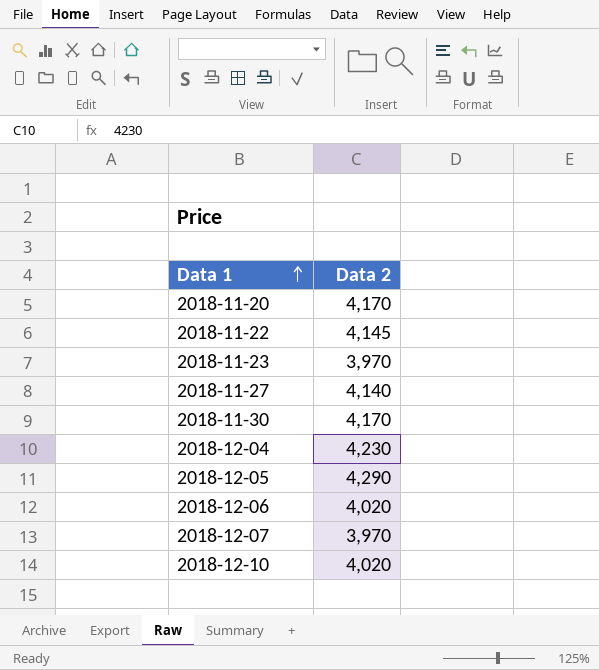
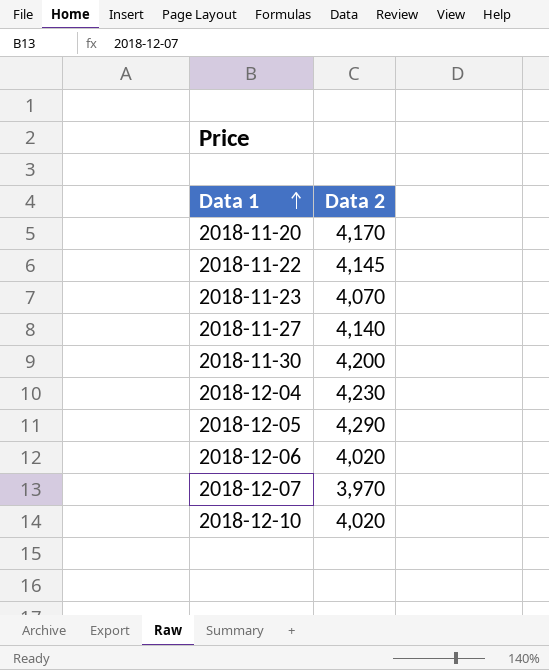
2018-11-23 | Data 2: 3,970 -> 4,070
2018-11-30 | Data 2: 4,170 -> 4,200

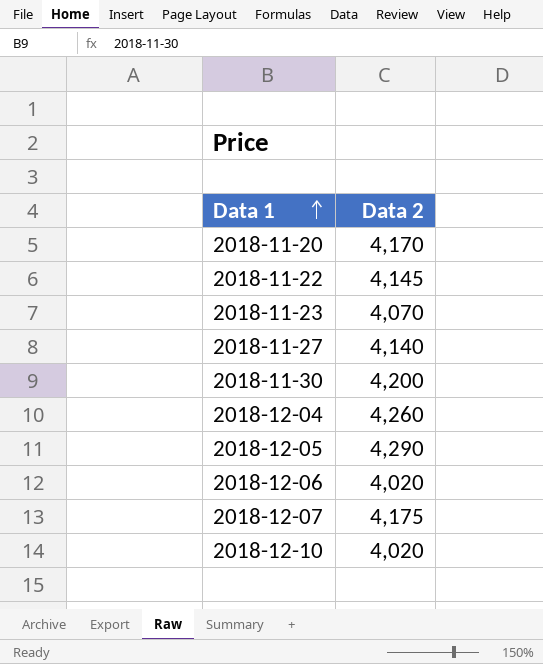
2018-12-04 | Data 2: 4,230 -> 4,260
2018-12-07 | Data 2: 3,970 -> 4,175

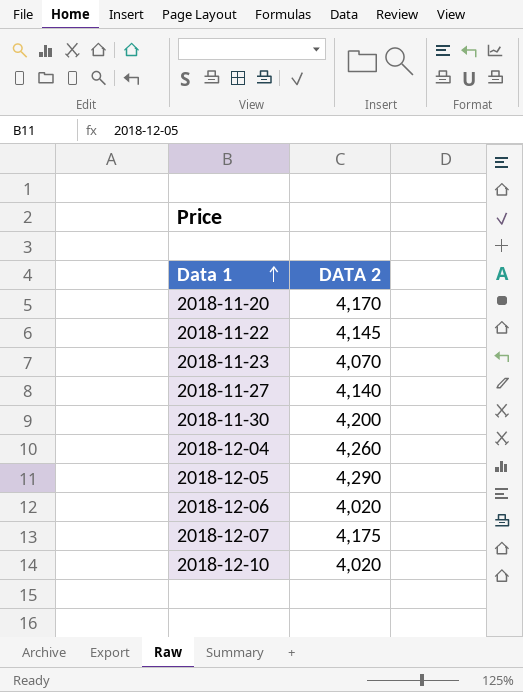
column name: Data 2 -> DATA 2

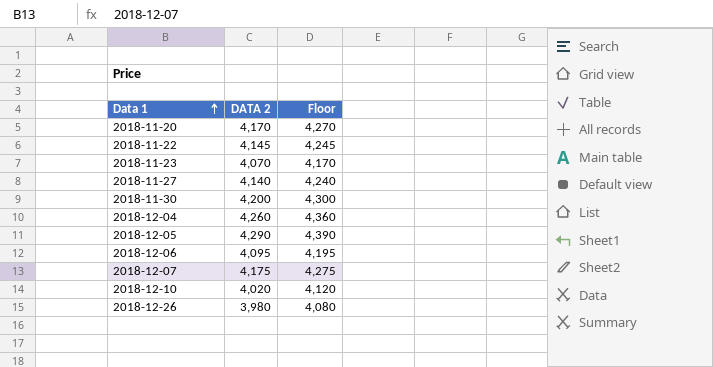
column Floor | formula: none -> [DATA 2] + 100
2018-12-06 | DATA 2: 4,020 -> 4,095
row 2018-12-26: none -> 3,980 | 4,080

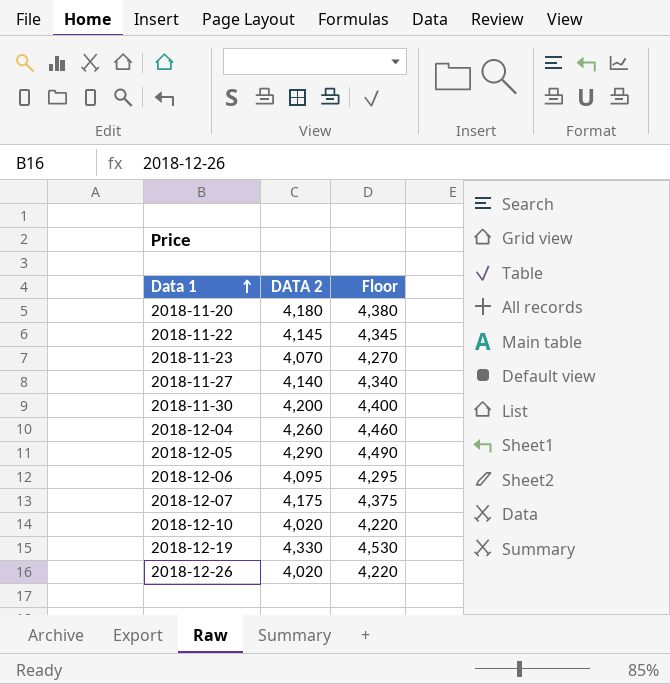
column Floor | formula: [DATA 2] + 100 -> [DATA 2] + 200
2018-11-20 | DATA 2: 4,170 -> 4,180
row 2018-12-19: none -> 4,330 | 4,530
2018-12-26 | DATA 2: 3,980 -> 4,020

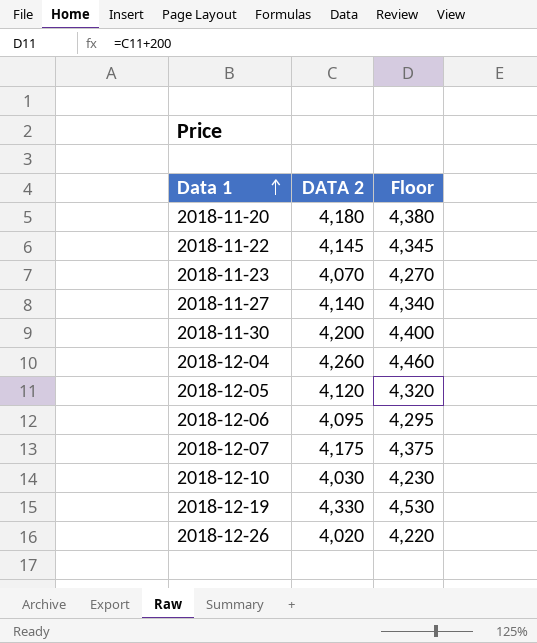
2018-12-05 | DATA 2: 4,290 -> 4,120
2018-12-05 | Floor: 4,490 -> 4,320
2018-12-10 | DATA 2: 4,020 -> 4,030
2018-12-10 | Floor: 4,220 -> 4,230

